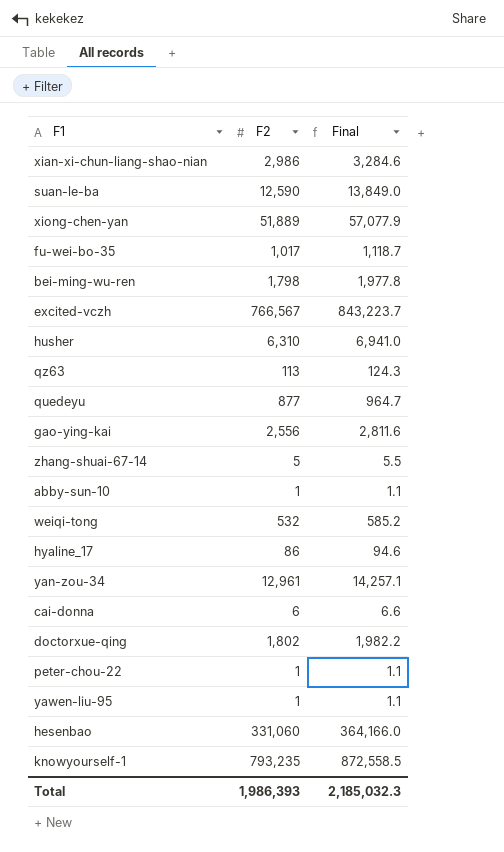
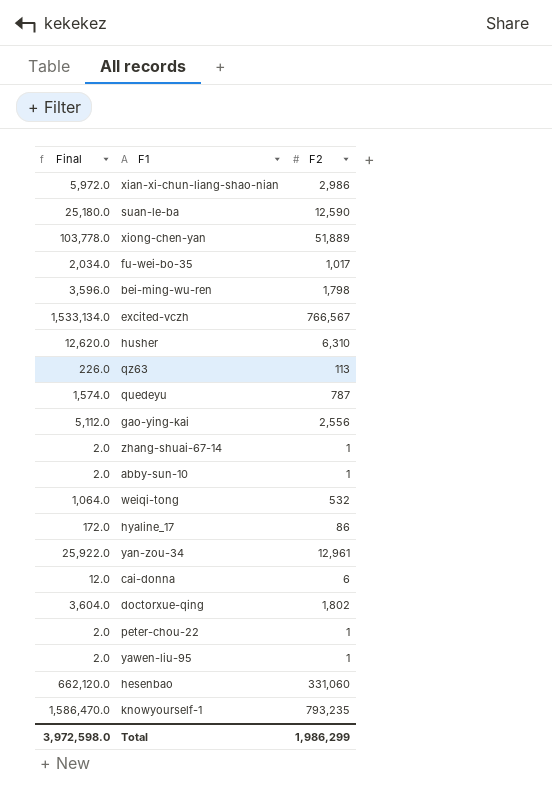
column Final | formula: [F2] * 1.1 -> [F2] * 2
column Final | position: 3 -> 1
quedeyu | F2: 877 -> 787
zhang-shuai-67-14 | F2: 5 -> 1
Total | Final: 2,185,032.3 -> 3,972,598.0
Total | F2: 1,986,393 -> 1,986,299

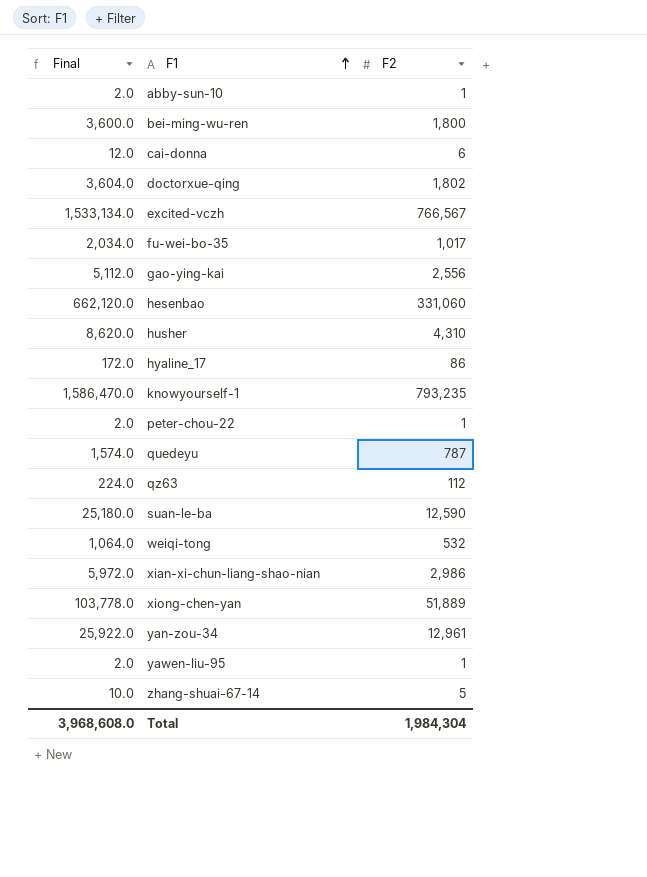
row order: none -> F1 ascending
bei-ming-wu-ren | Final: 3,596.0 -> 3,600.0
bei-ming-wu-ren | F2: 1,798 -> 1,800
husher | Final: 12,620.0 -> 8,620.0
husher | F2: 6,310 -> 4,310
qz63 | Final: 226.0 -> 224.0
qz63 | F2: 113 -> 112
zhang-shuai-67-14 | Final: 2.0 -> 10.0
zhang-shuai-67-14 | F2: 1 -> 5
Total | Final: 3,972,598.0 -> 3,968,608.0
Total | F2: 1,986,299 -> 1,984,304

